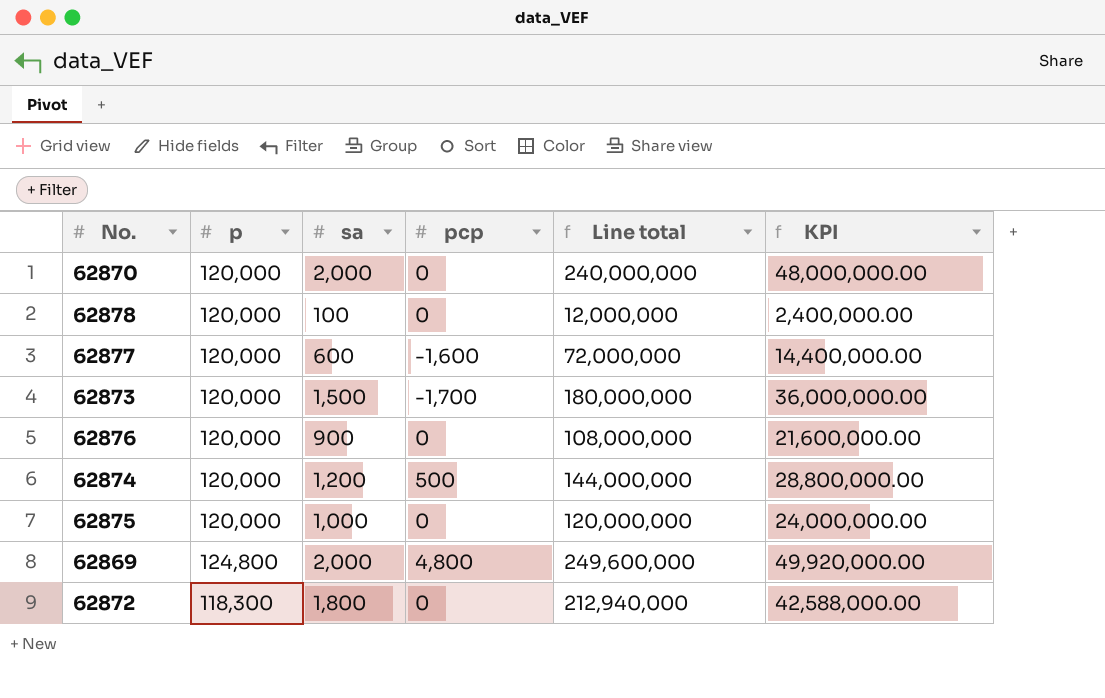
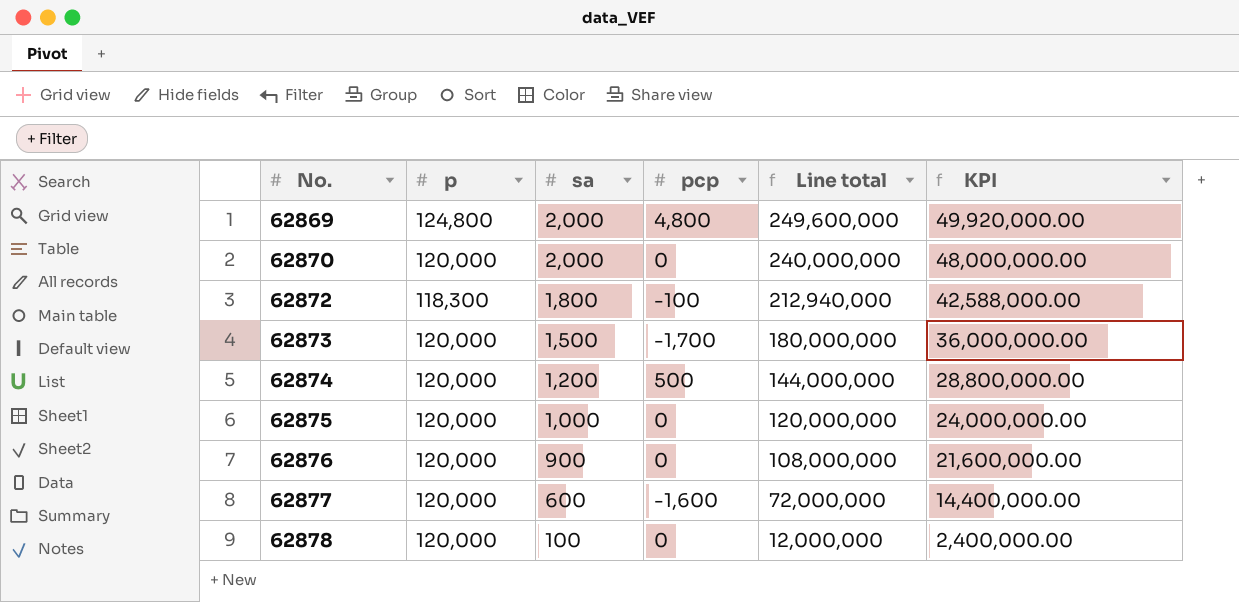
row order: none -> No. ascending
62872 | pcp: 0 -> -100

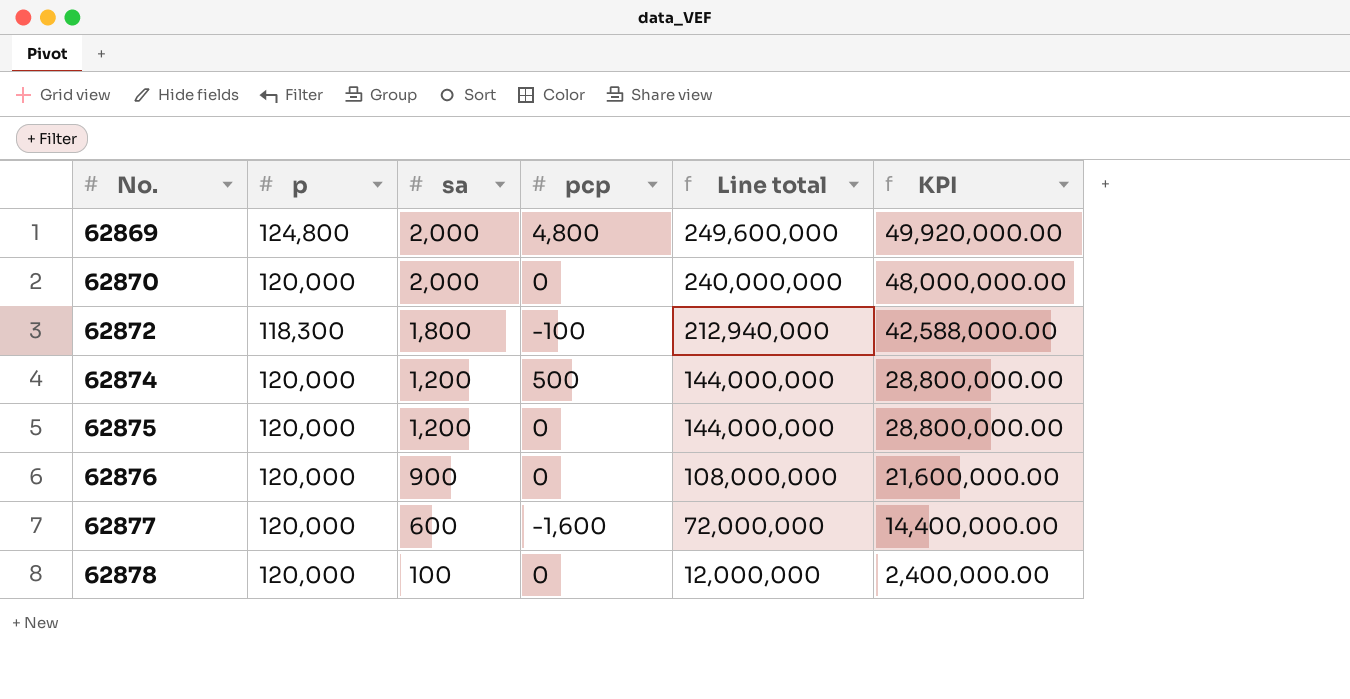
row 62873: 120,000 | 1,500 | -1,700 | 180,000,000 | 36,000,000.00 -> none
62875 | sa: 1,000 -> 1,200
62875 | Line total: 120,000,000 -> 144,000,000
62875 | KPI: 24,000,000.00 -> 28,800,000.00

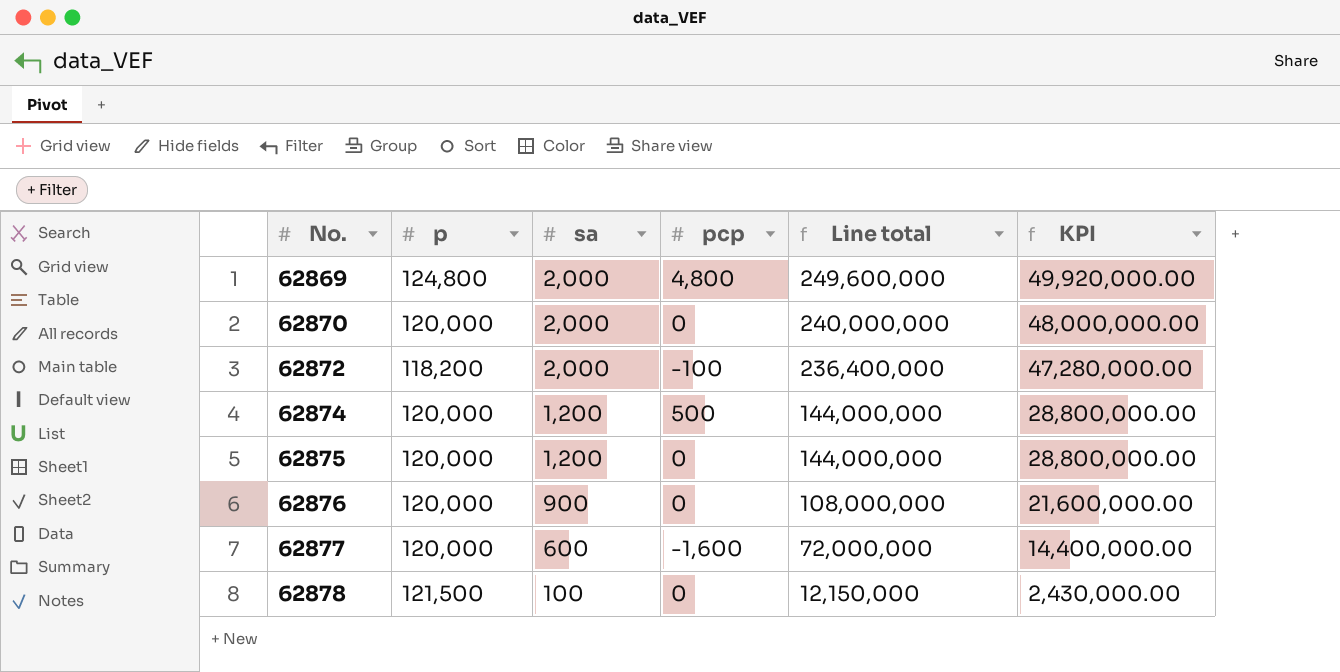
62872 | p: 118,300 -> 118,200
62872 | sa: 1,800 -> 2,000
62872 | Line total: 212,940,000 -> 236,400,000
62872 | KPI: 42,588,000.00 -> 47,280,000.00
62878 | p: 120,000 -> 121,500
62878 | Line total: 12,000,000 -> 12,150,000
62878 | KPI: 2,400,000.00 -> 2,430,000.00

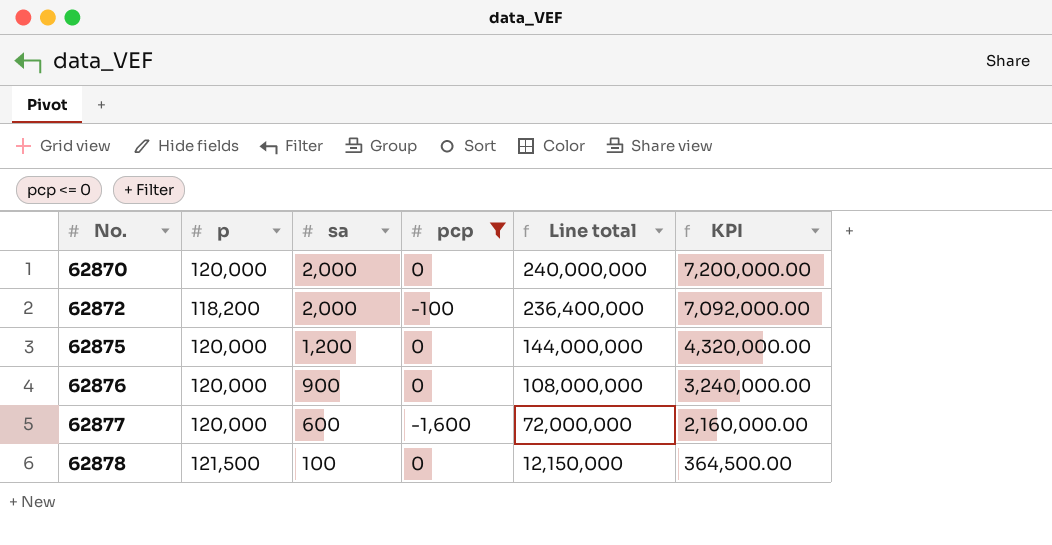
filter: none -> pcp <= 0
column KPI | formula: [Line total] * 0.2 -> [Line total] * 0.03

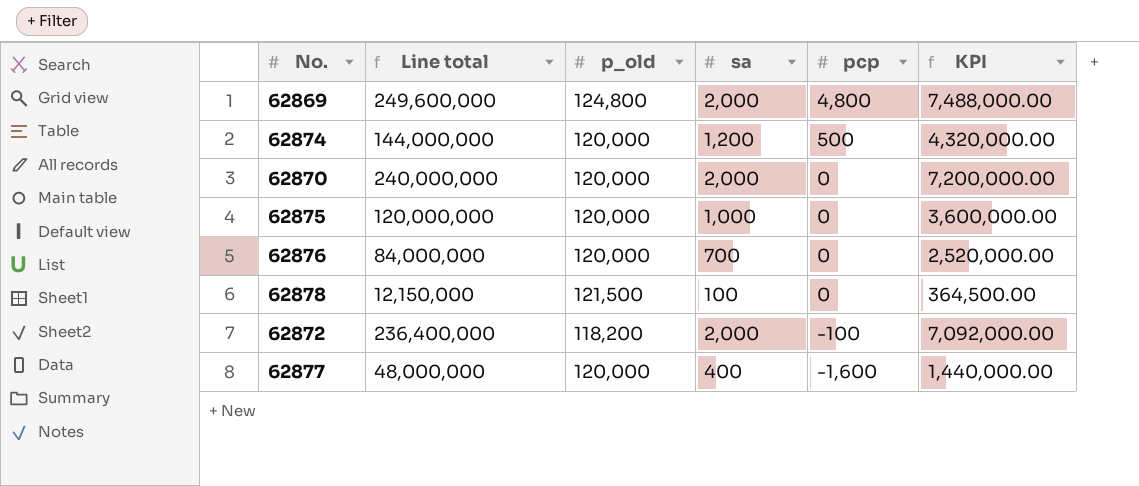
filter: pcp <= 0 -> none
row order: No. ascending -> pcp descending
column Line total | position: 5 -> 2
column name: p -> p_old
62875 | Line total: 144,000,000 -> 120,000,000
62875 | sa: 1,200 -> 1,000
62875 | KPI: 4,320,000.00 -> 3,600,000.00
62876 | Line total: 108,000,000 -> 84,000,000
62876 | sa: 900 -> 700
62876 | KPI: 3,240,000.00 -> 2,520,000.00
62877 | Line total: 72,000,000 -> 48,000,000
62877 | sa: 600 -> 400
62877 | KPI: 2,160,000.00 -> 1,440,000.00

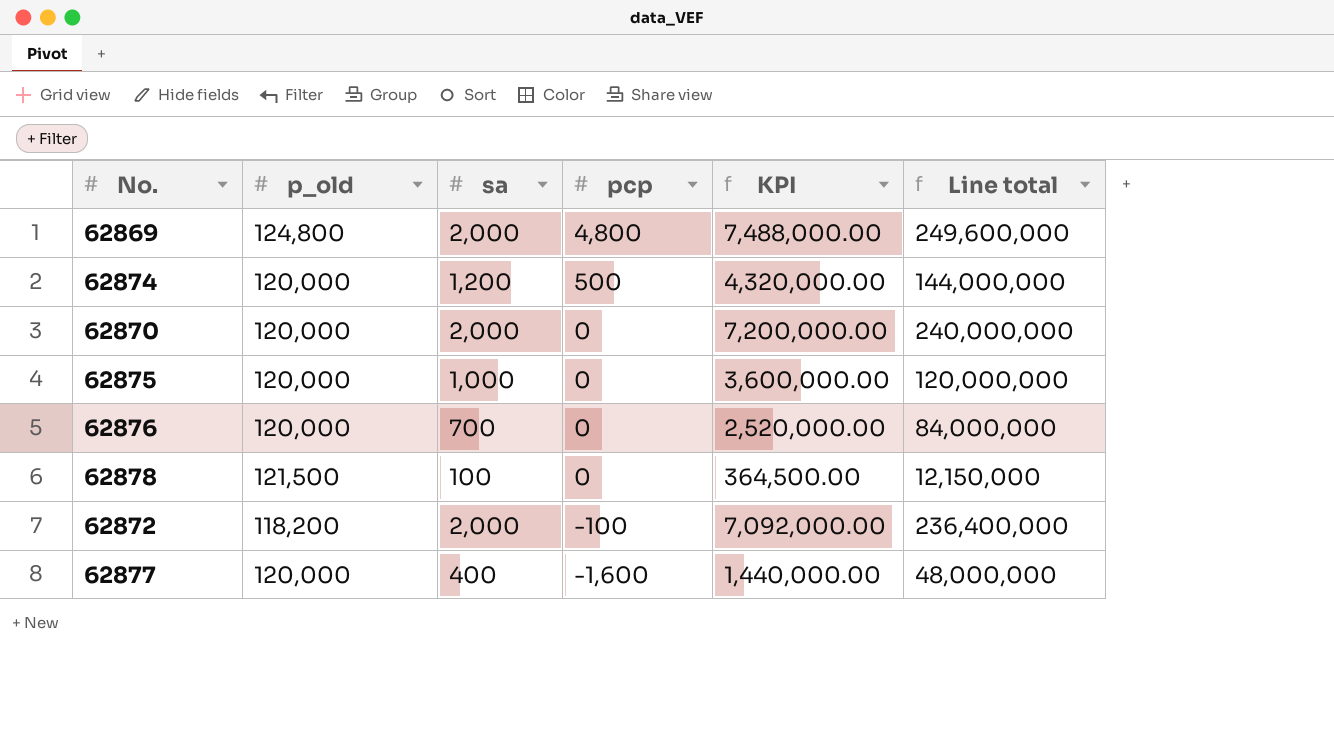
column Line total | position: 2 -> 6

